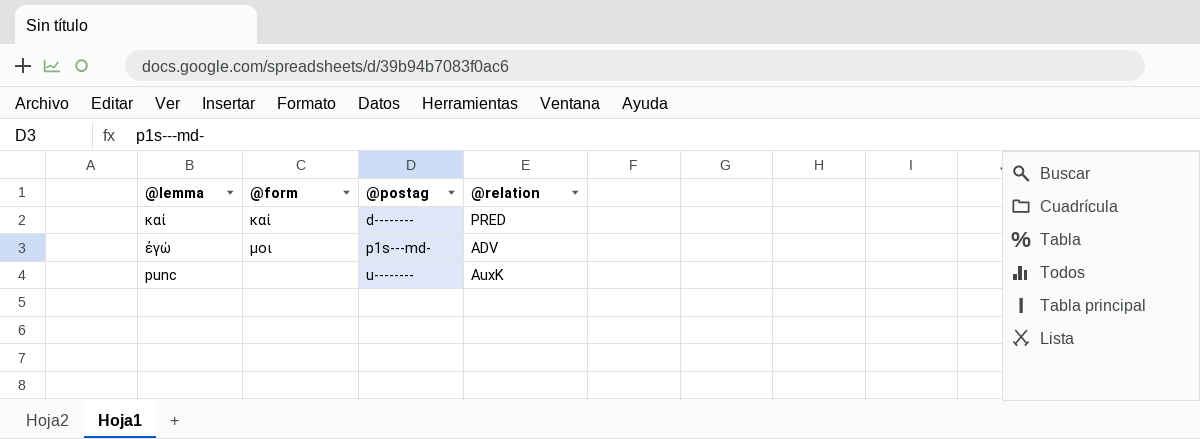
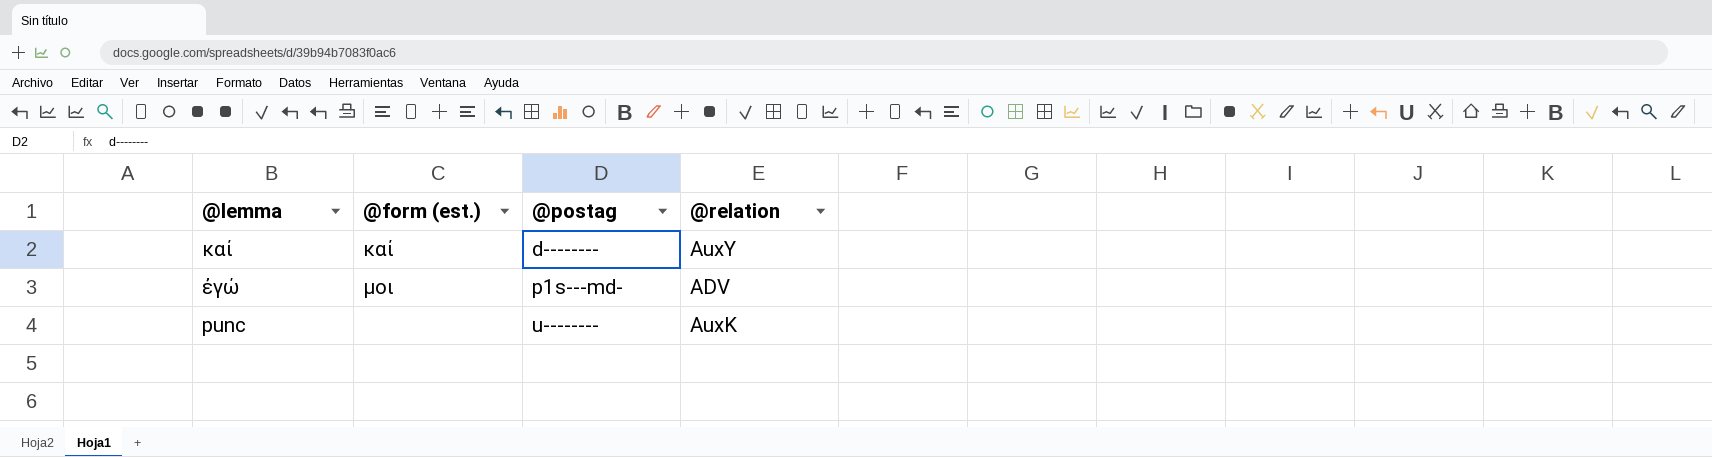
column name: @form -> @form (est.)
καί | @relation: PRED -> AuxY

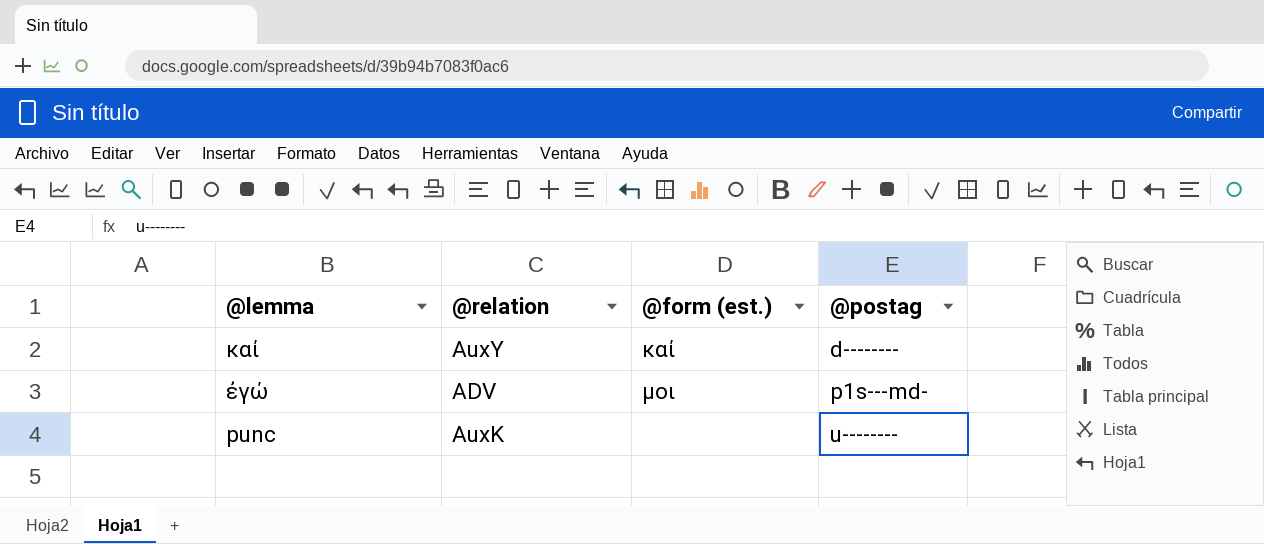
column @relation | position: 4 -> 2

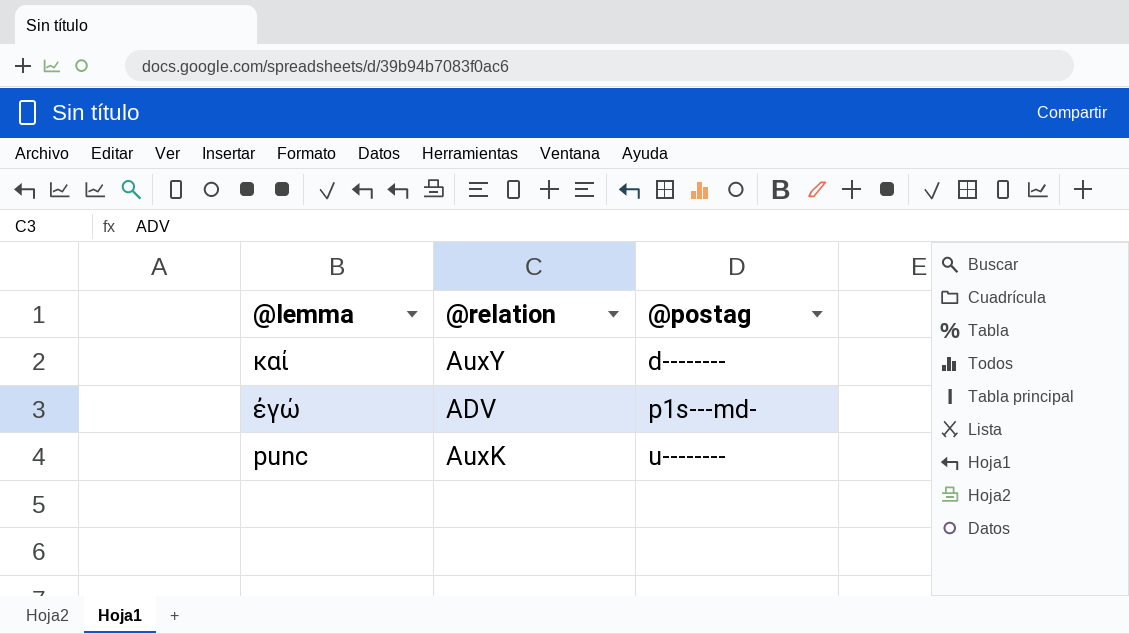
column @form (est.) | position: 3 -> none

